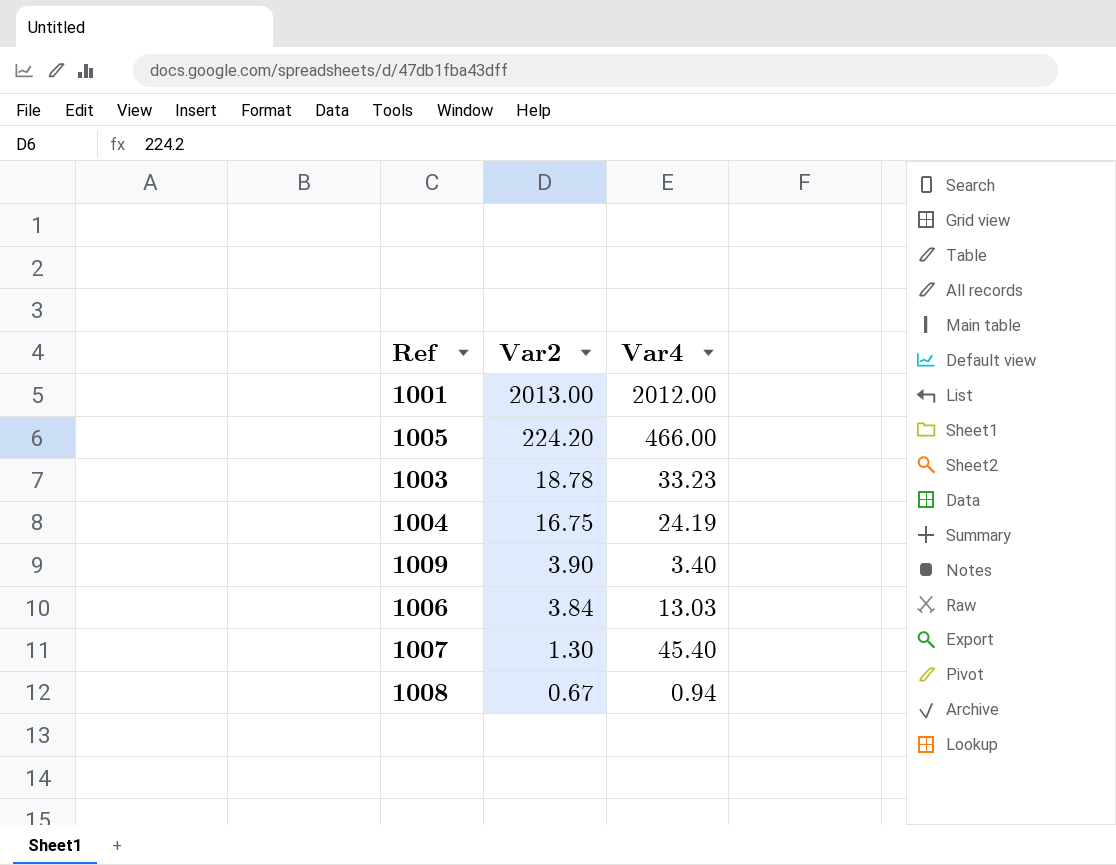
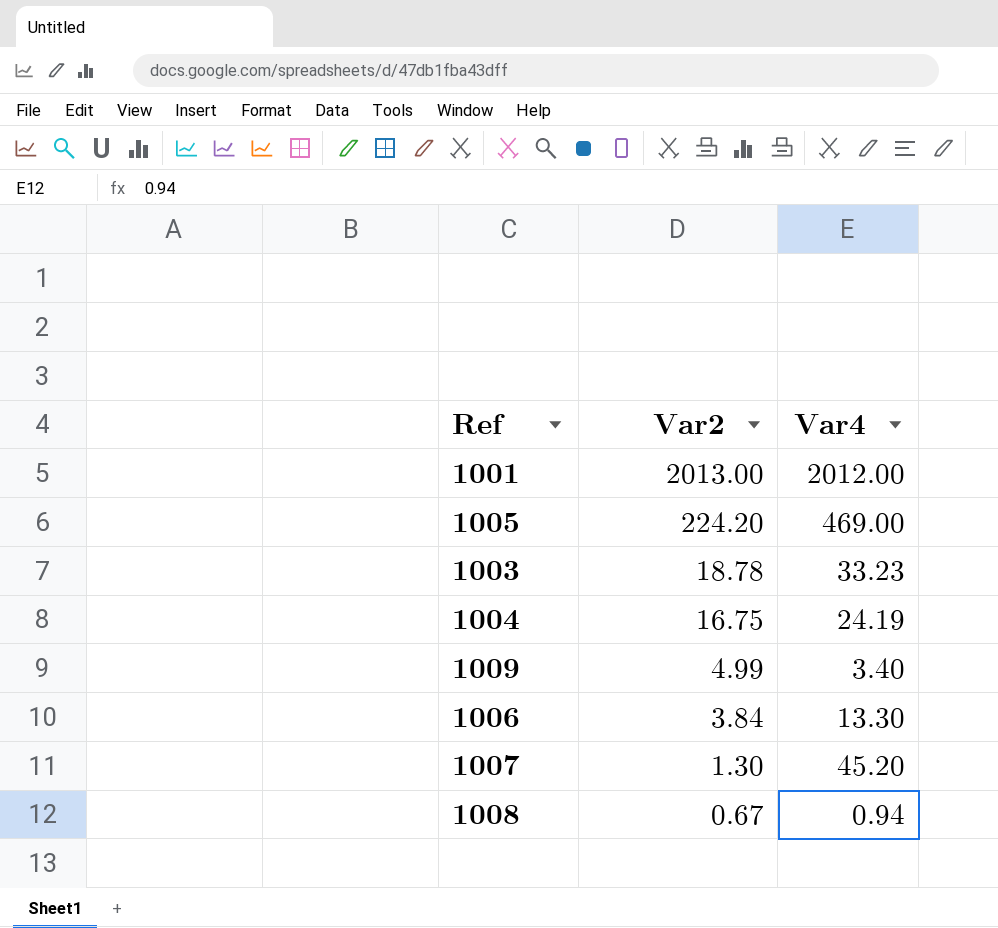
1005 | Var4: 466.00 -> 469.00
1009 | Var2: 3.90 -> 4.99
1006 | Var4: 13.03 -> 13.30
1007 | Var4: 45.40 -> 45.20

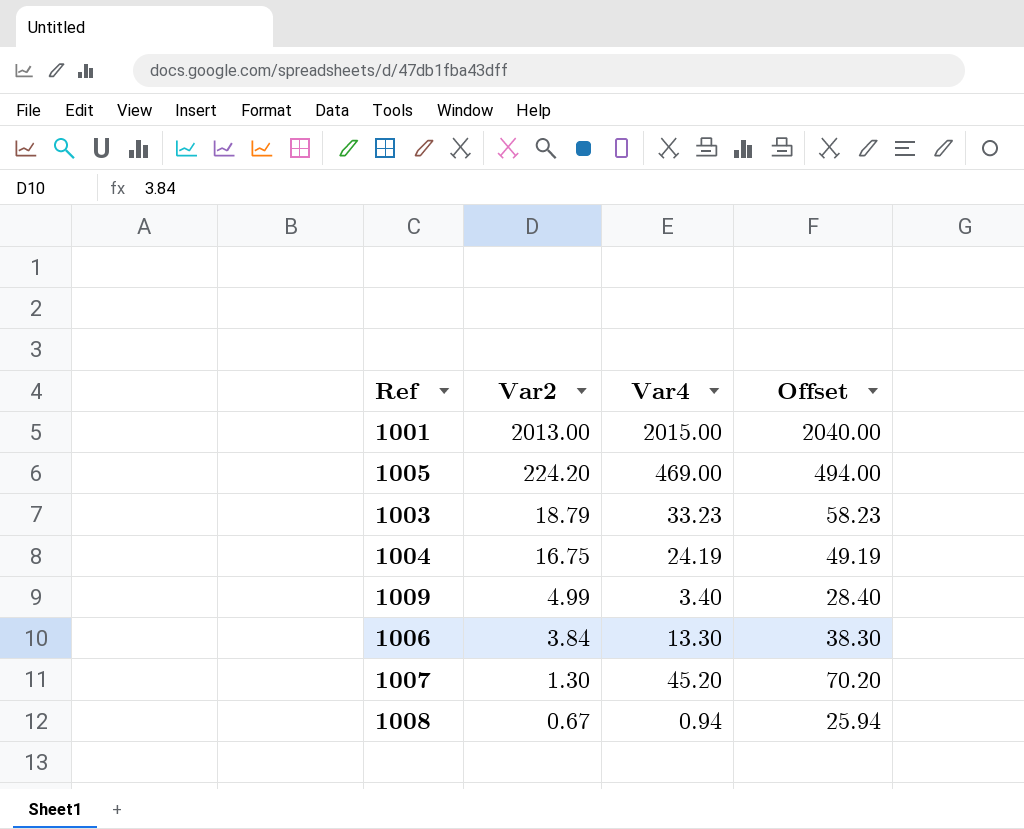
column Offset | formula: none -> [Var4] + 25
1001 | Var4: 2012.00 -> 2015.00
1003 | Var2: 18.78 -> 18.79

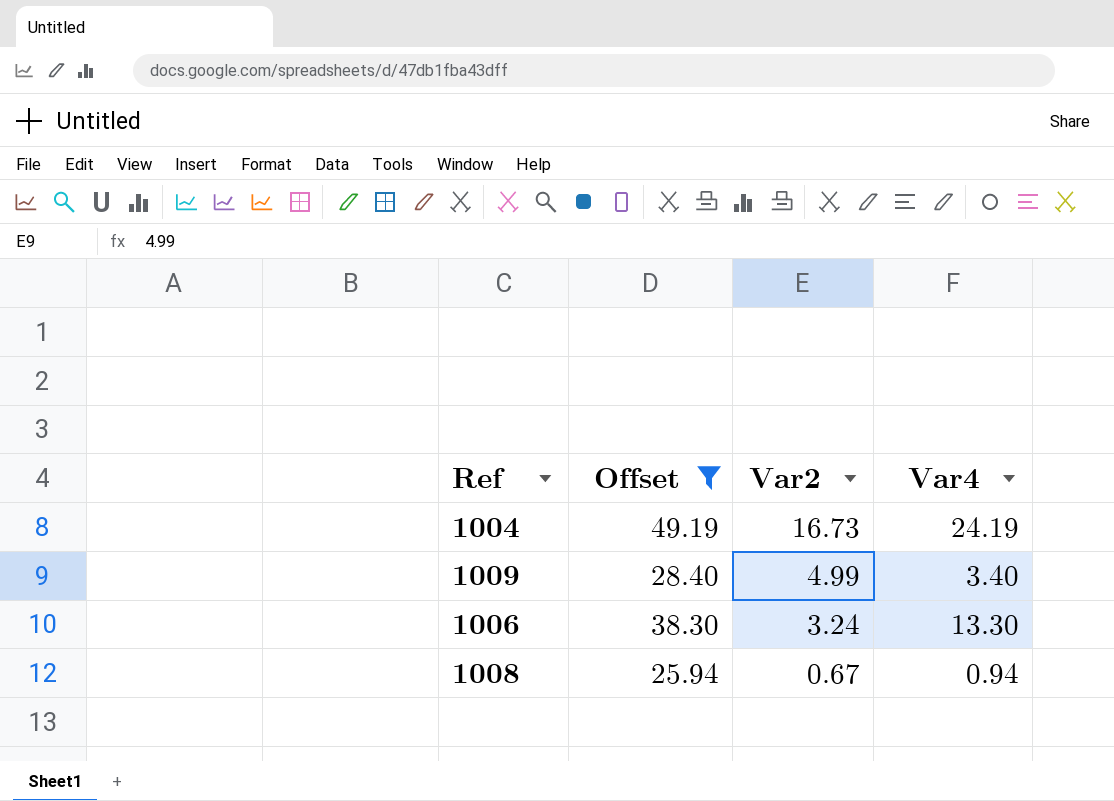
filter: none -> Offset <= 49.19
column Offset | position: 4 -> 2
1004 | Var2: 16.75 -> 16.73
1006 | Var2: 3.84 -> 3.24

